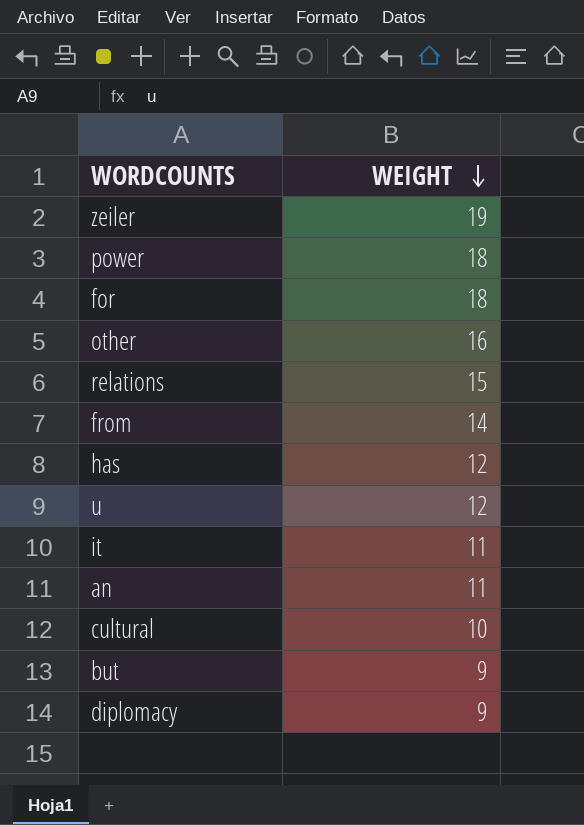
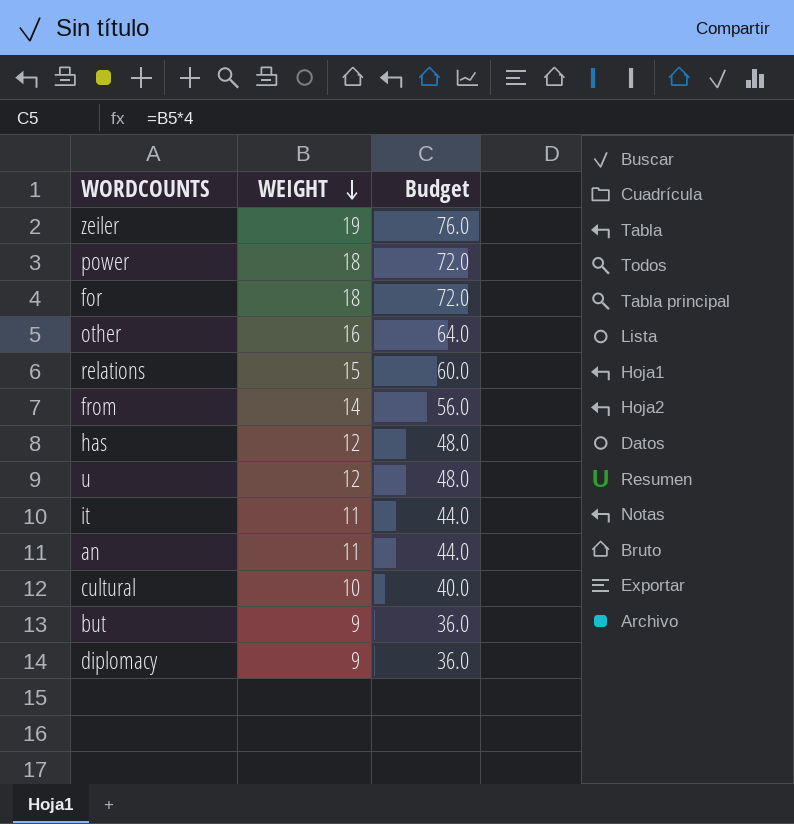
column Budget | formula: none -> [WEIGHT] * 4

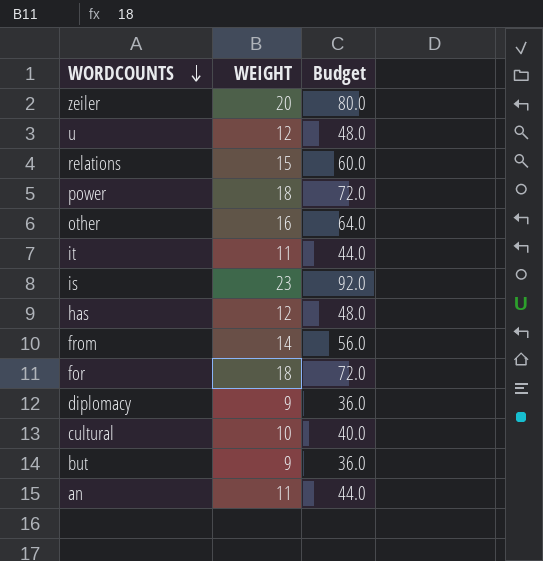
row order: WEIGHT descending -> WORDCOUNTS descending
zeiler | WEIGHT: 19 -> 20
zeiler | Budget: 76.0 -> 80.0
row is: none -> 23 | 92.0

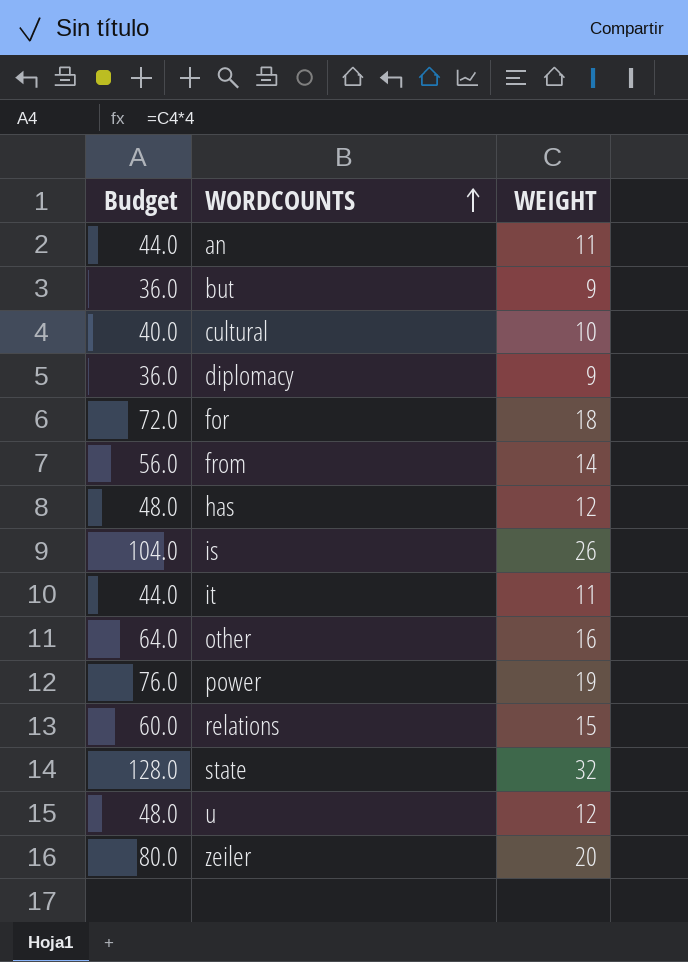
row order: WORDCOUNTS descending -> WORDCOUNTS ascending
column Budget | position: 3 -> 1
is | Budget: 92.0 -> 104.0
is | WEIGHT: 23 -> 26
power | Budget: 72.0 -> 76.0
power | WEIGHT: 18 -> 19
row state: none -> 128.0 | 32

